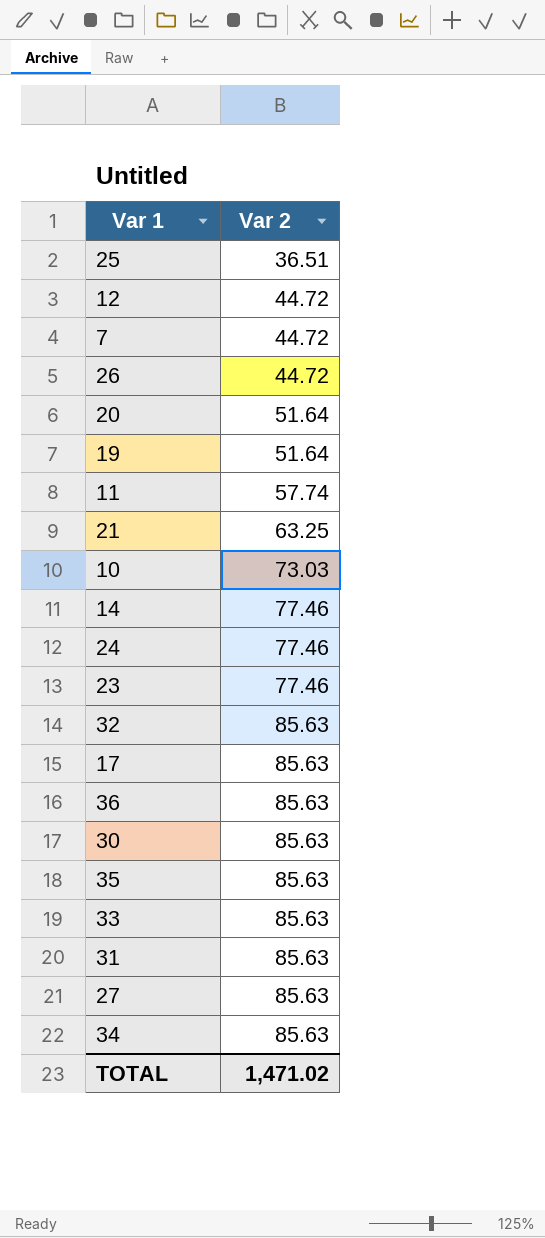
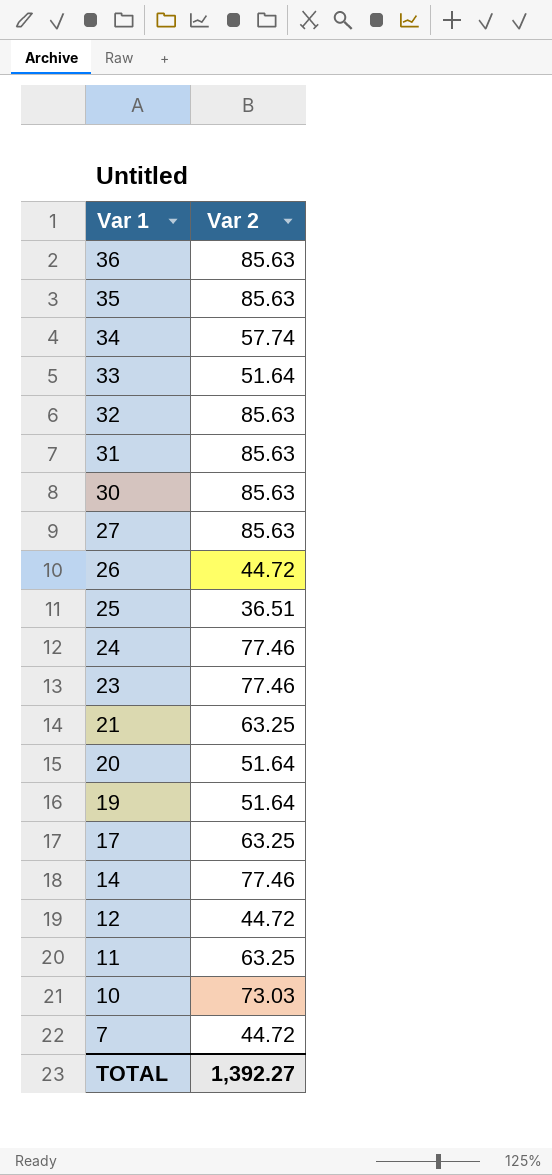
row order: Var 2 ascending -> Var 1 descending
34 | Var 2: 85.63 -> 57.74
33 | Var 2: 85.63 -> 51.64
17 | Var 2: 85.63 -> 63.25
11 | Var 2: 57.74 -> 63.25
TOTAL | Var 2: 1,471.02 -> 1,392.27

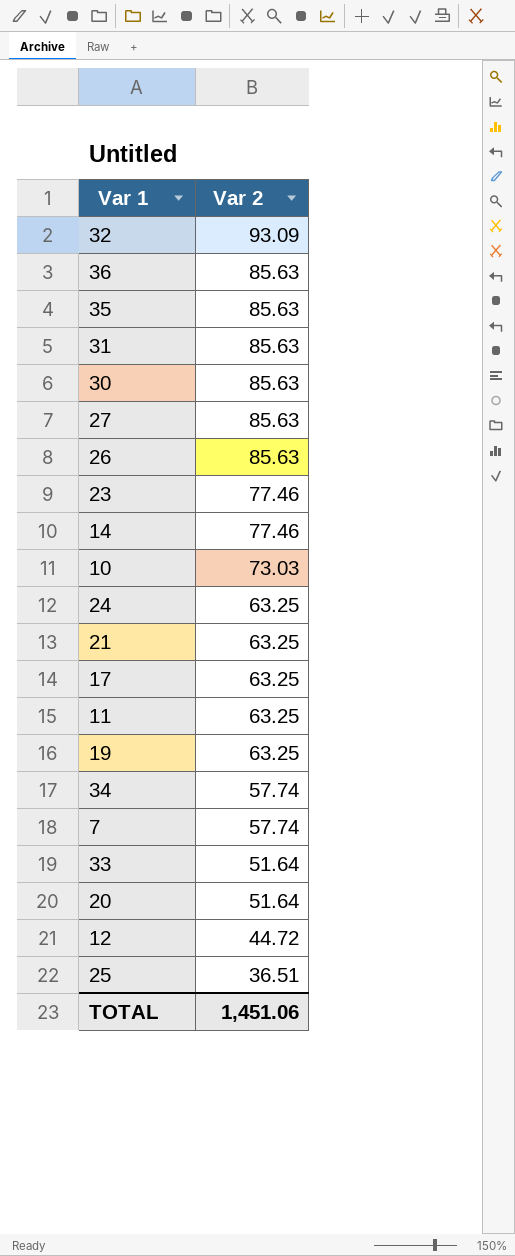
row order: Var 1 descending -> Var 2 descending
32 | Var 2: 85.63 -> 93.09
26 | Var 2: 44.72 -> 85.63
24 | Var 2: 77.46 -> 63.25
19 | Var 2: 51.64 -> 63.25
7 | Var 2: 44.72 -> 57.74
TOTAL | Var 2: 1,392.27 -> 1,451.06

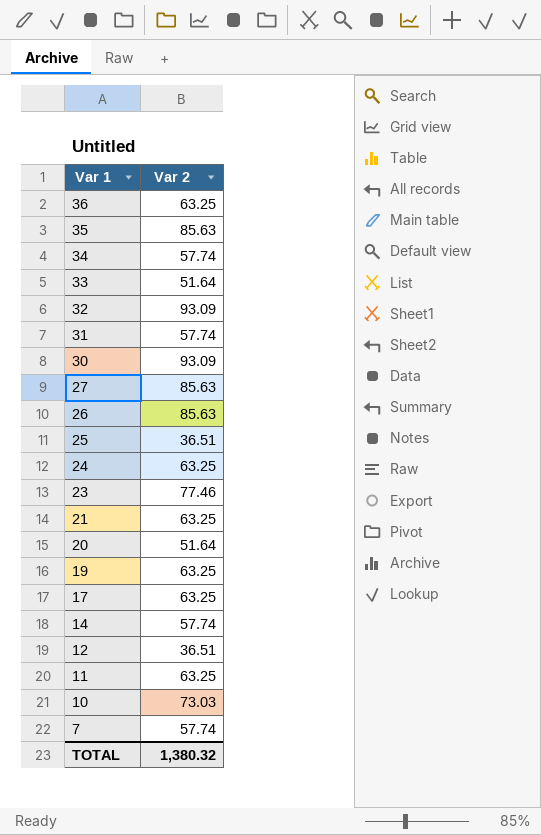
row order: Var 2 descending -> Var 1 descending
36 | Var 2: 85.63 -> 63.25
31 | Var 2: 85.63 -> 57.74
30 | Var 2: 85.63 -> 93.09
14 | Var 2: 77.46 -> 57.74
12 | Var 2: 44.72 -> 36.51
TOTAL | Var 2: 1,451.06 -> 1,380.32

